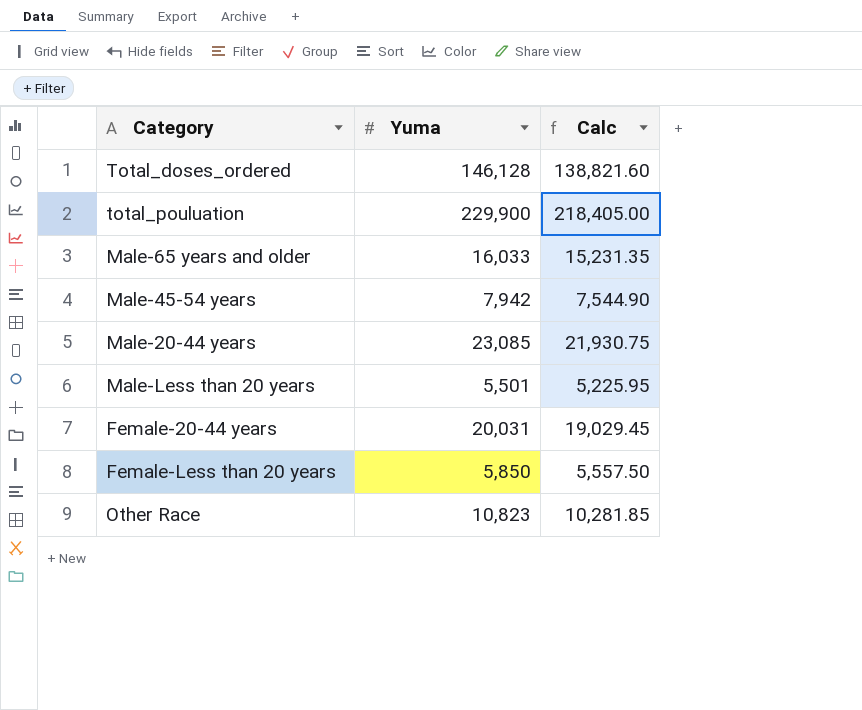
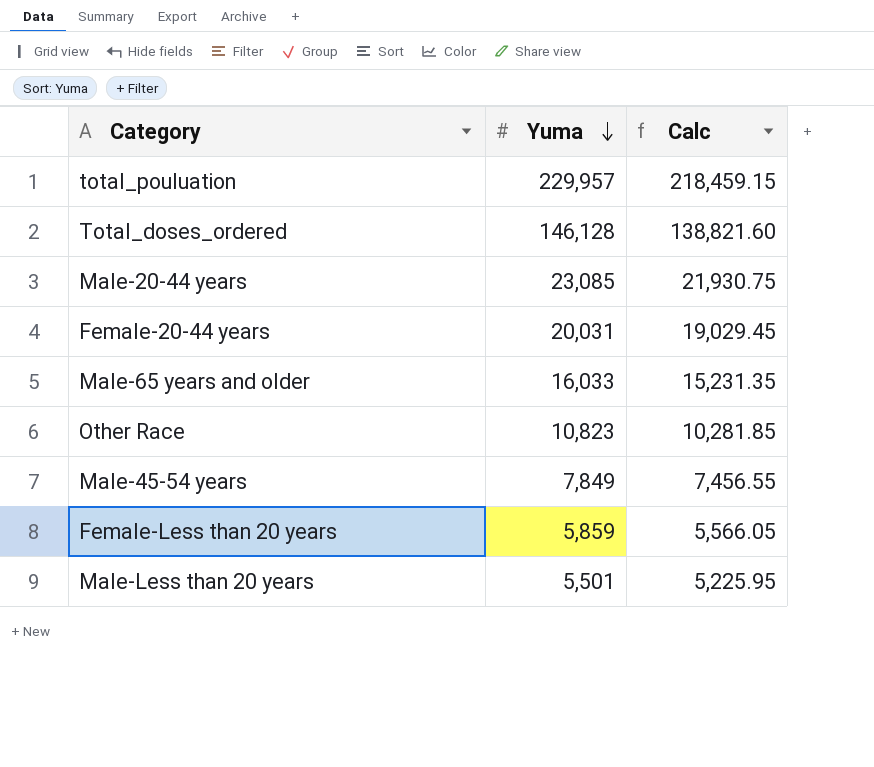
row order: none -> Yuma descending
total_pouluation | Yuma: 229,900 -> 229,957
total_pouluation | Calc: 218,405.00 -> 218,459.15
Male-45-54 years | Yuma: 7,942 -> 7,849
Male-45-54 years | Calc: 7,544.90 -> 7,456.55
Female-Less than 20 years | Yuma: 5,850 -> 5,859
Female-Less than 20 years | Calc: 5,557.50 -> 5,566.05

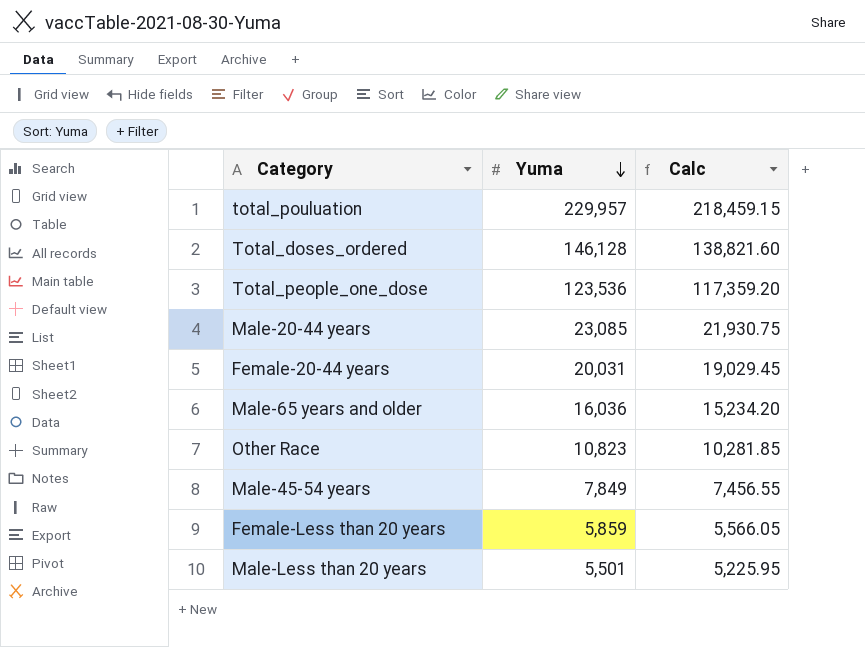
row Total_people_one_dose: none -> 123,536 | 117,359.20
Male-65 years and older | Yuma: 16,033 -> 16,036
Male-65 years and older | Calc: 15,231.35 -> 15,234.20

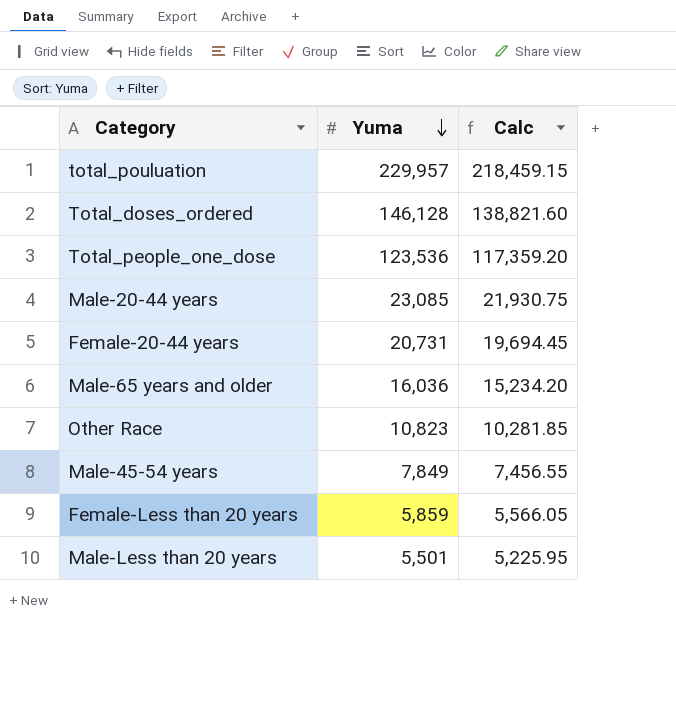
Female-20-44 years | Yuma: 20,031 -> 20,731
Female-20-44 years | Calc: 19,029.45 -> 19,694.45

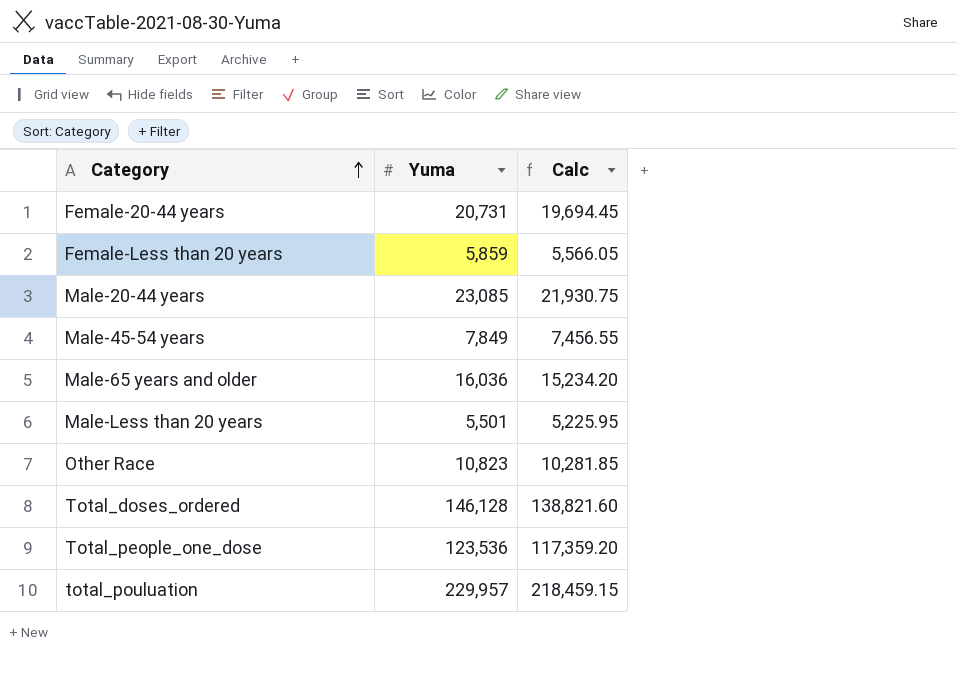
row order: Yuma descending -> Category ascending

